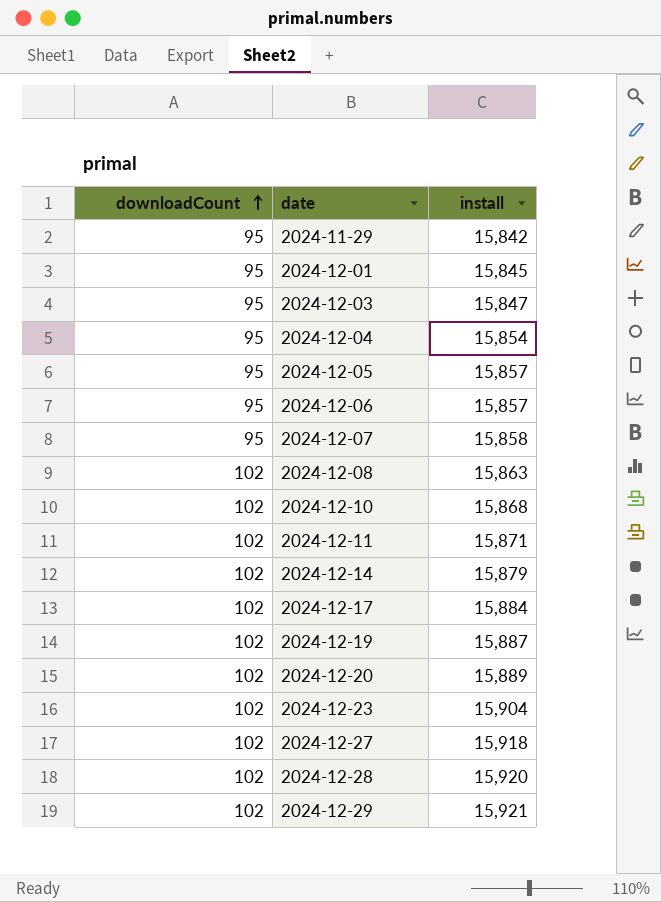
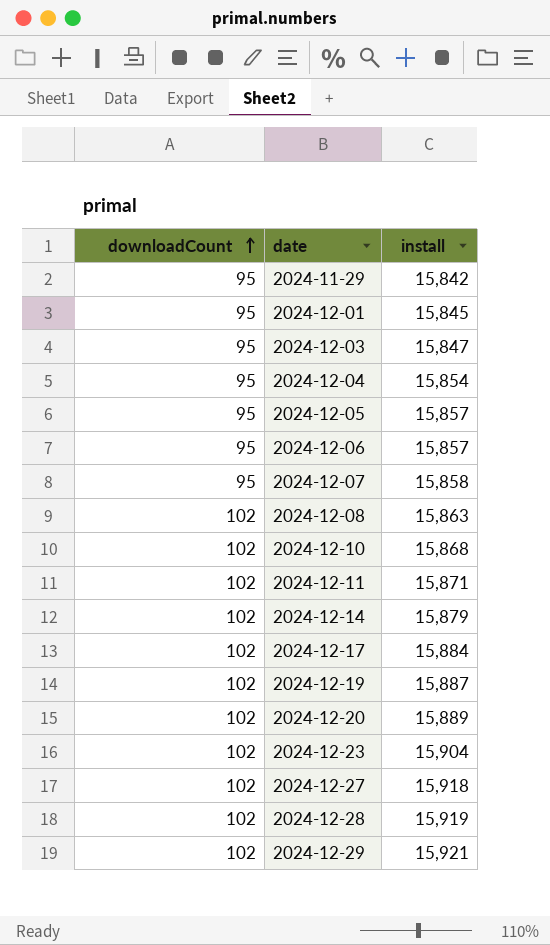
2024-12-28 | install: 15,920 -> 15,919

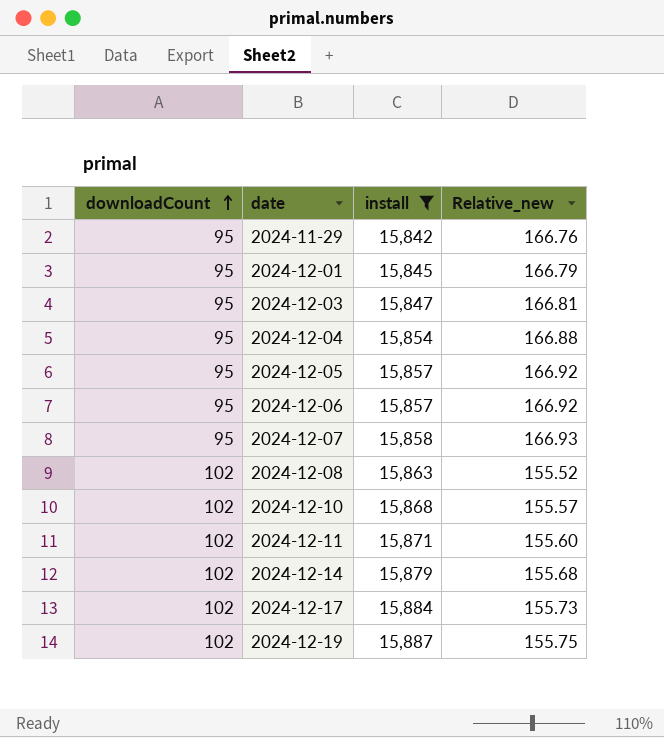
filter: none -> install <= 15,887
column Relative_new | formula: none -> [install] / [downloadCount]

